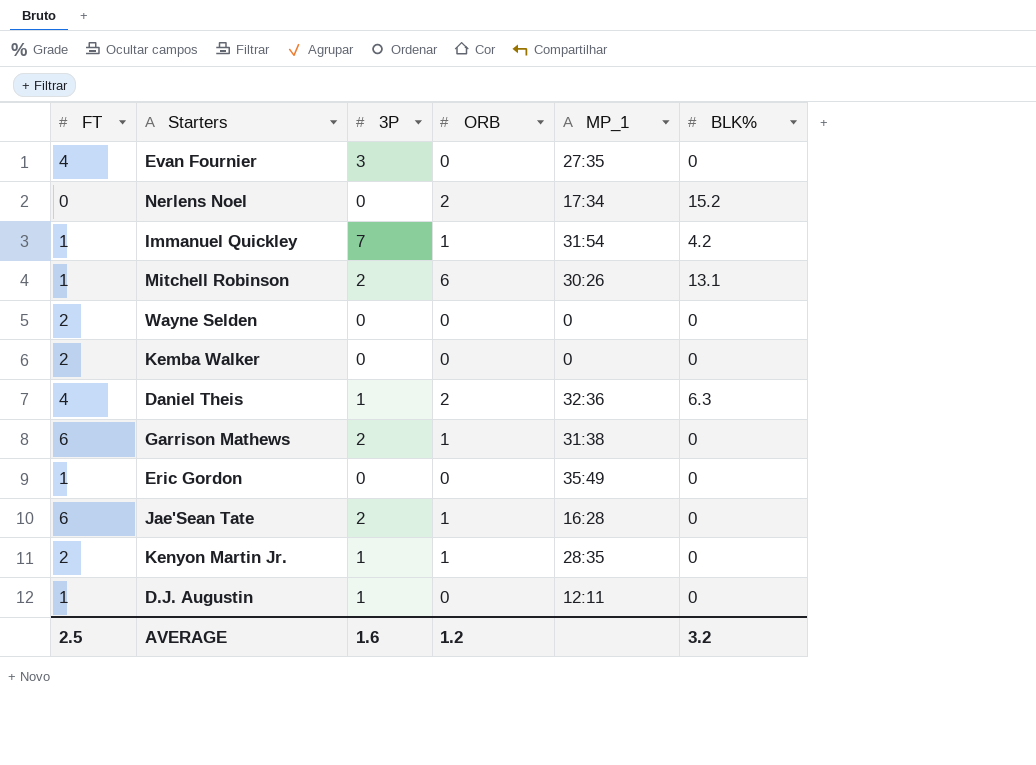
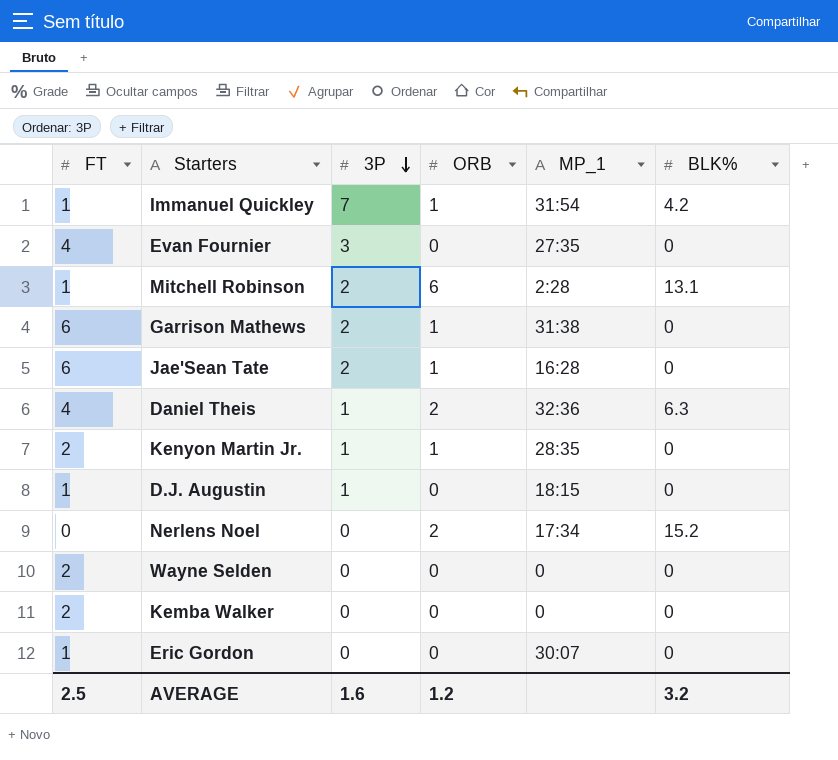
row order: none -> 3P descending
Mitchell Robinson | MP_1: 30:26 -> 2:28
D.J. Augustin | MP_1: 12:11 -> 18:15
Eric Gordon | MP_1: 35:49 -> 30:07

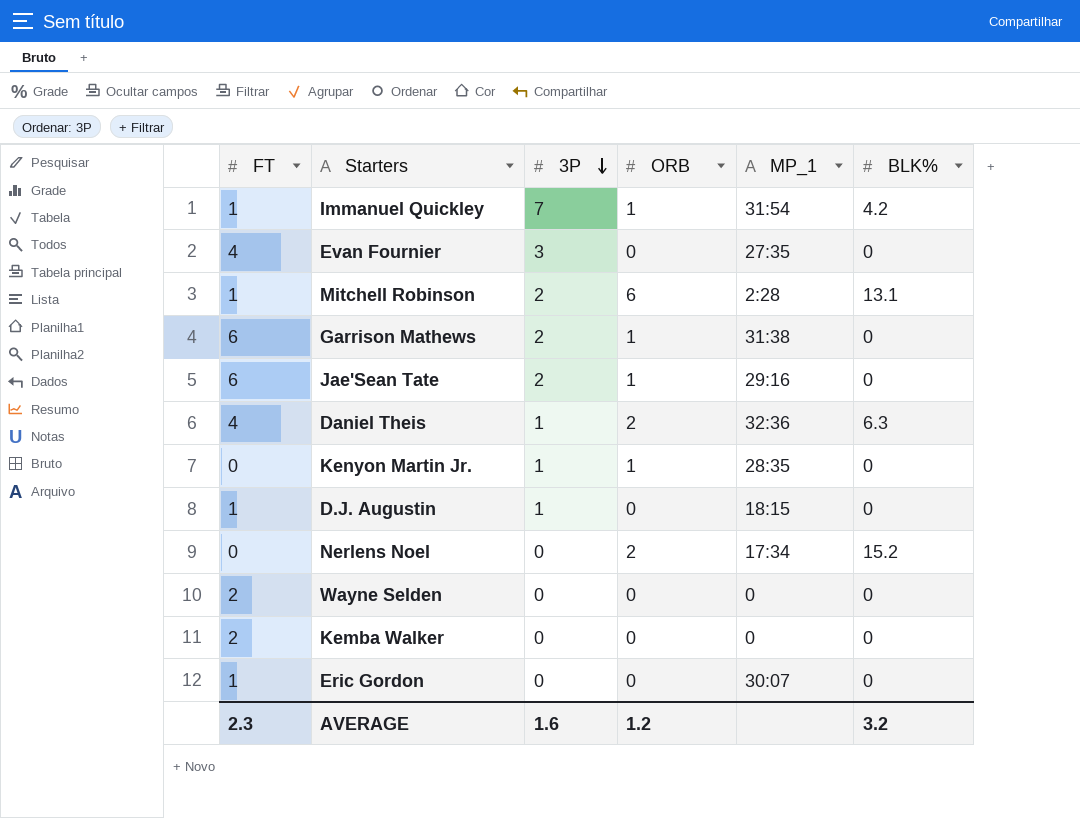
Jae'Sean Tate | MP_1: 16:28 -> 29:16
Kenyon Martin Jr. | FT: 2 -> 0
AVERAGE | FT: 2.5 -> 2.3

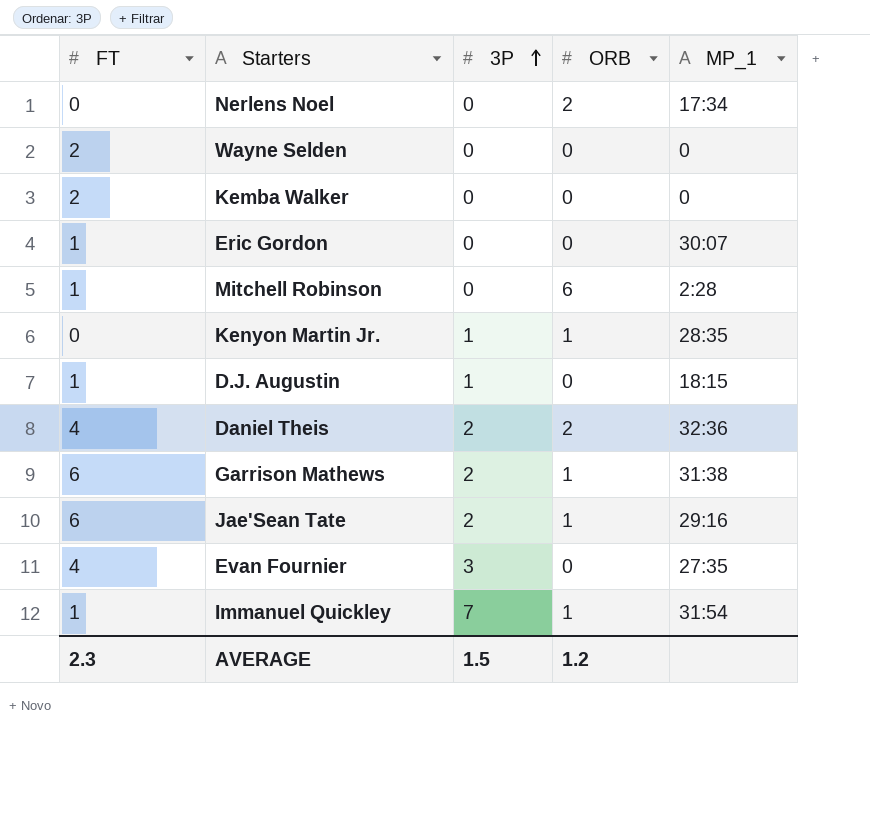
row order: 3P descending -> 3P ascending
column BLK% | position: 6 -> none
Mitchell Robinson | 3P: 2 -> 0
Daniel Theis | 3P: 1 -> 2
AVERAGE | 3P: 1.6 -> 1.5

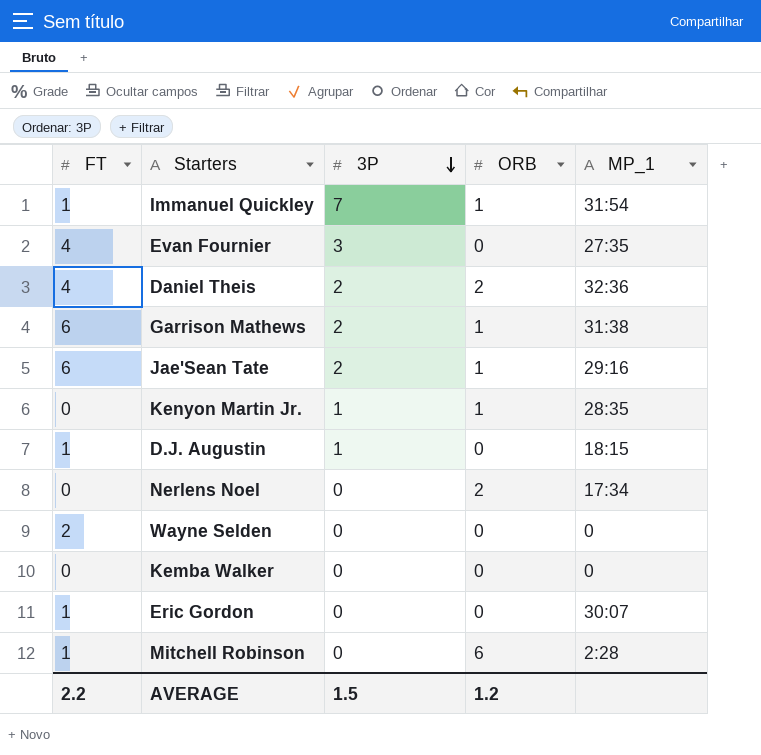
row order: 3P ascending -> 3P descending
Kemba Walker | FT: 2 -> 0
AVERAGE | FT: 2.3 -> 2.2

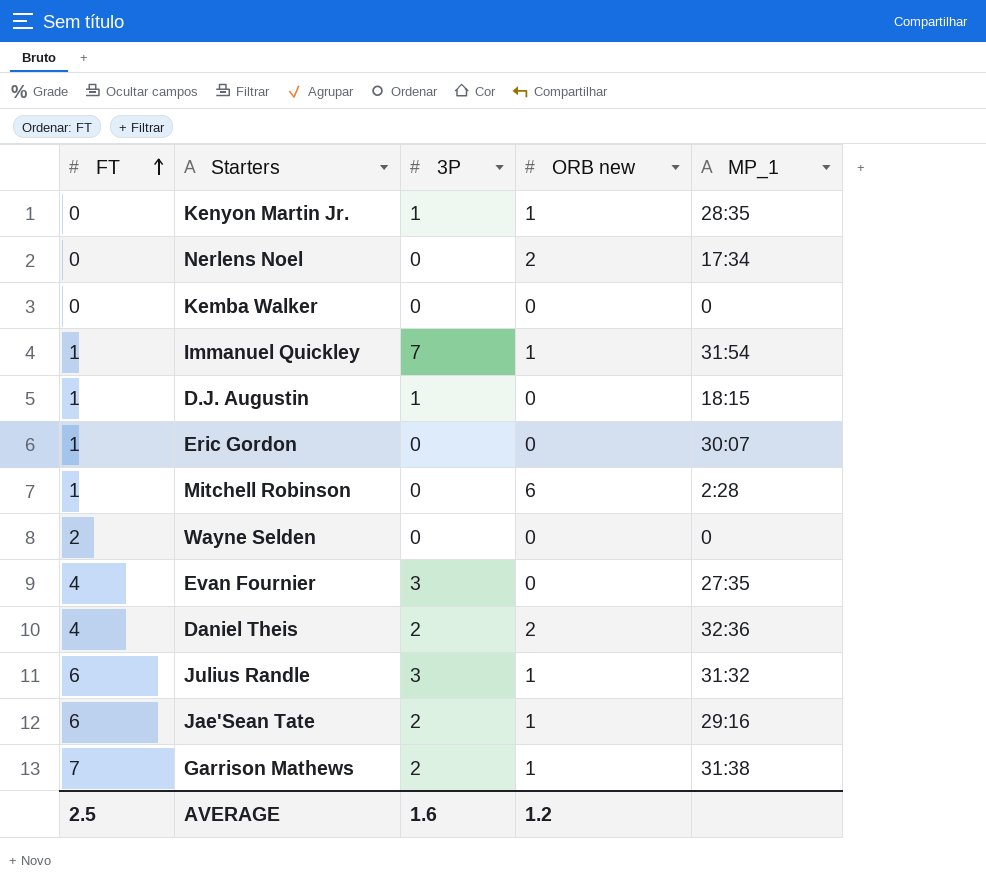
row order: 3P descending -> FT ascending
column name: ORB -> ORB new
row Julius Randle: none -> 6 | 3 | 1 | 31:32
Garrison Mathews | FT: 6 -> 7
AVERAGE | FT: 2.2 -> 2.5
AVERAGE | 3P: 1.5 -> 1.6

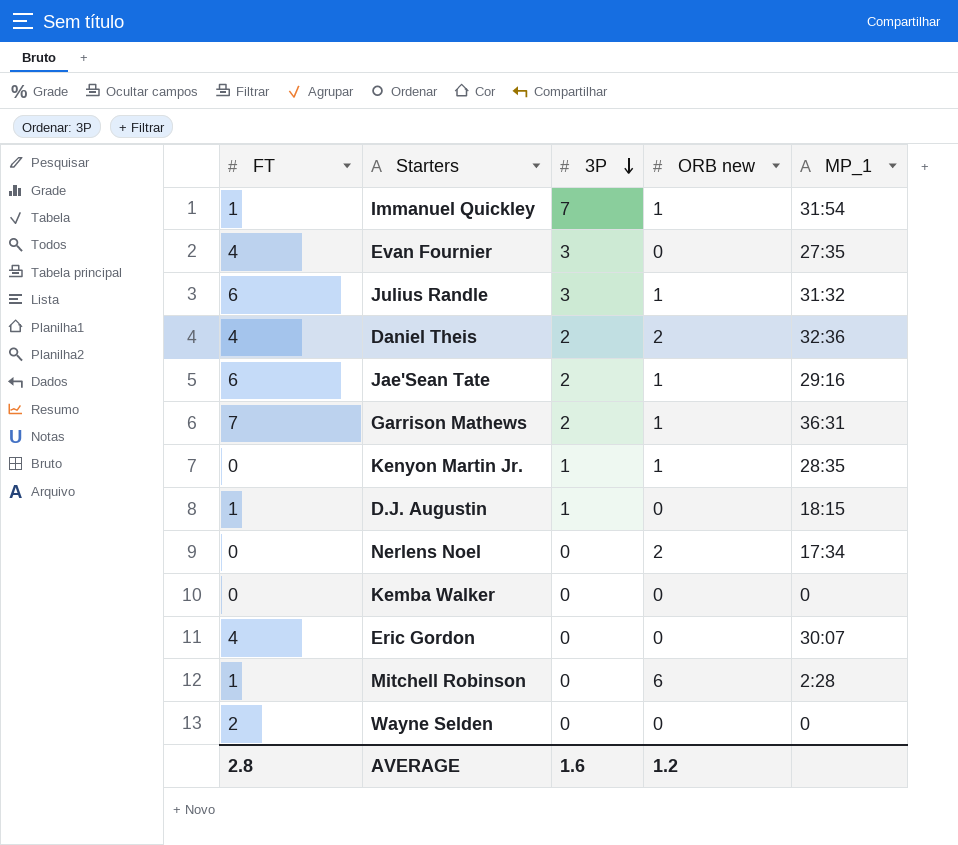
row order: FT ascending -> 3P descending
Garrison Mathews | MP_1: 31:38 -> 36:31
Eric Gordon | FT: 1 -> 4
AVERAGE | FT: 2.5 -> 2.8

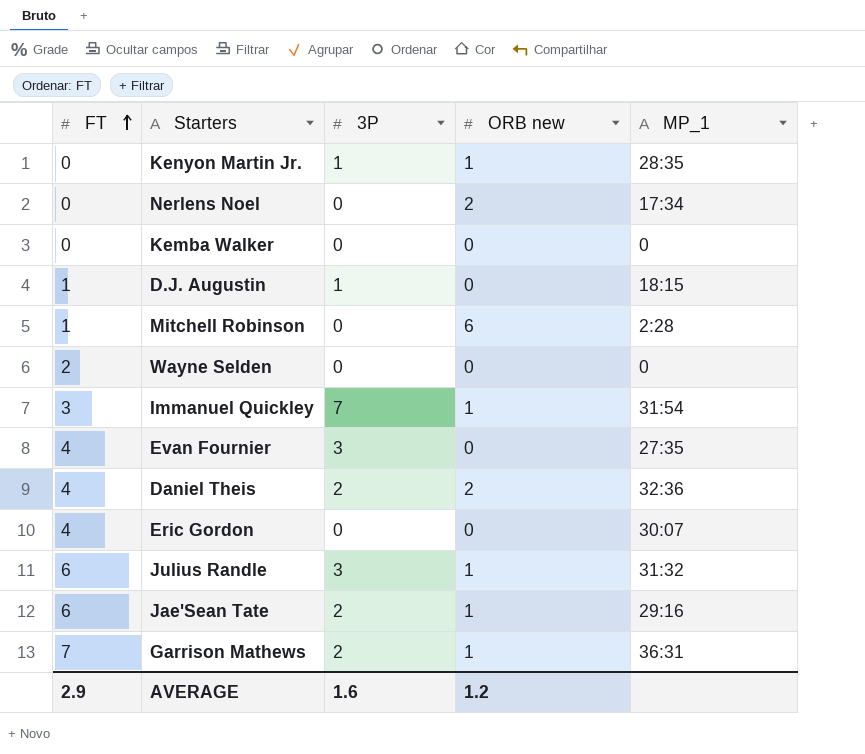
row order: 3P descending -> FT ascending
Immanuel Quickley | FT: 1 -> 3
AVERAGE | FT: 2.8 -> 2.9

